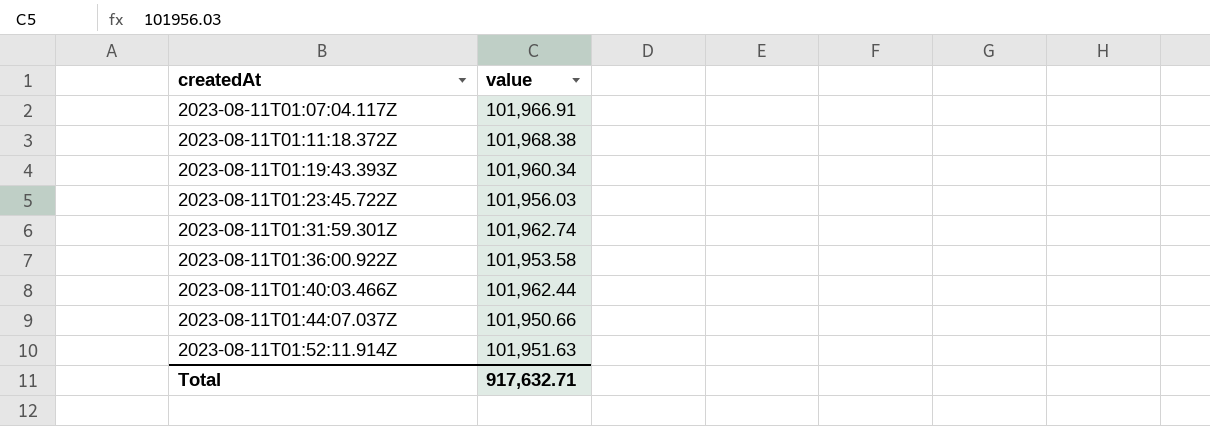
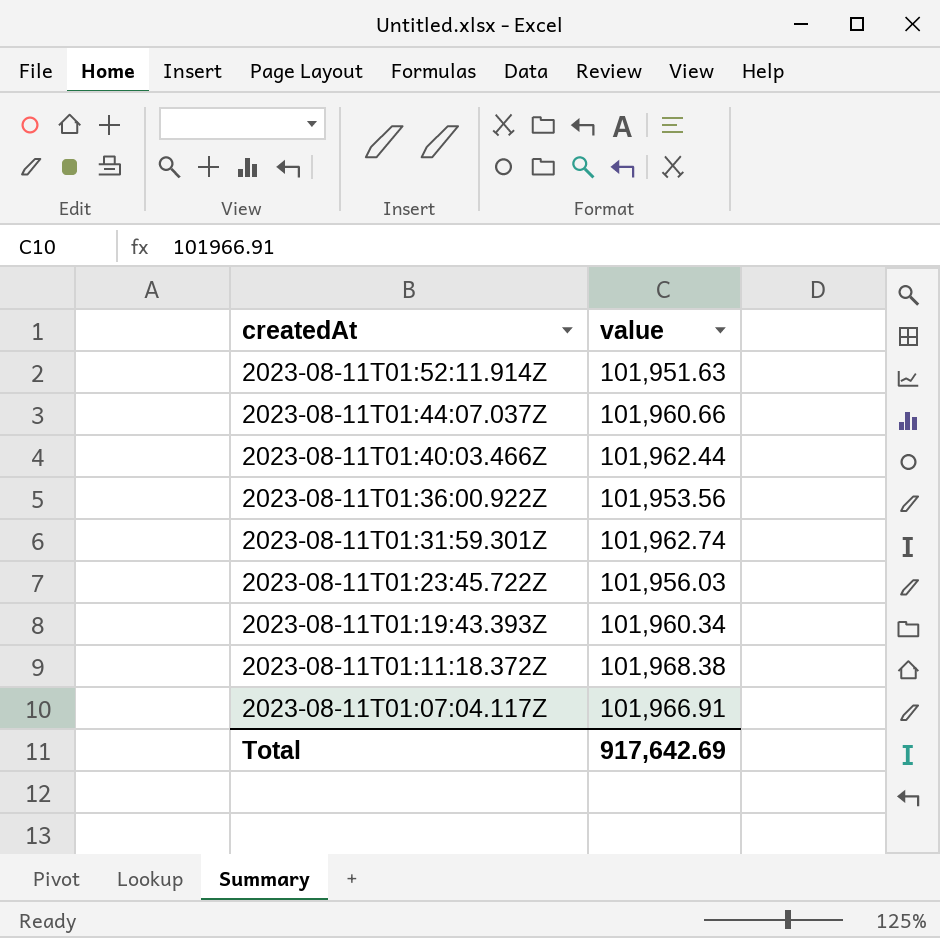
row order: createdAt ascending -> createdAt descending
2023-08-11T01:44:07.037Z | value: 101,950.66 -> 101,960.66
2023-08-11T01:36:00.922Z | value: 101,953.58 -> 101,953.56
Total | value: 917,632.71 -> 917,642.69

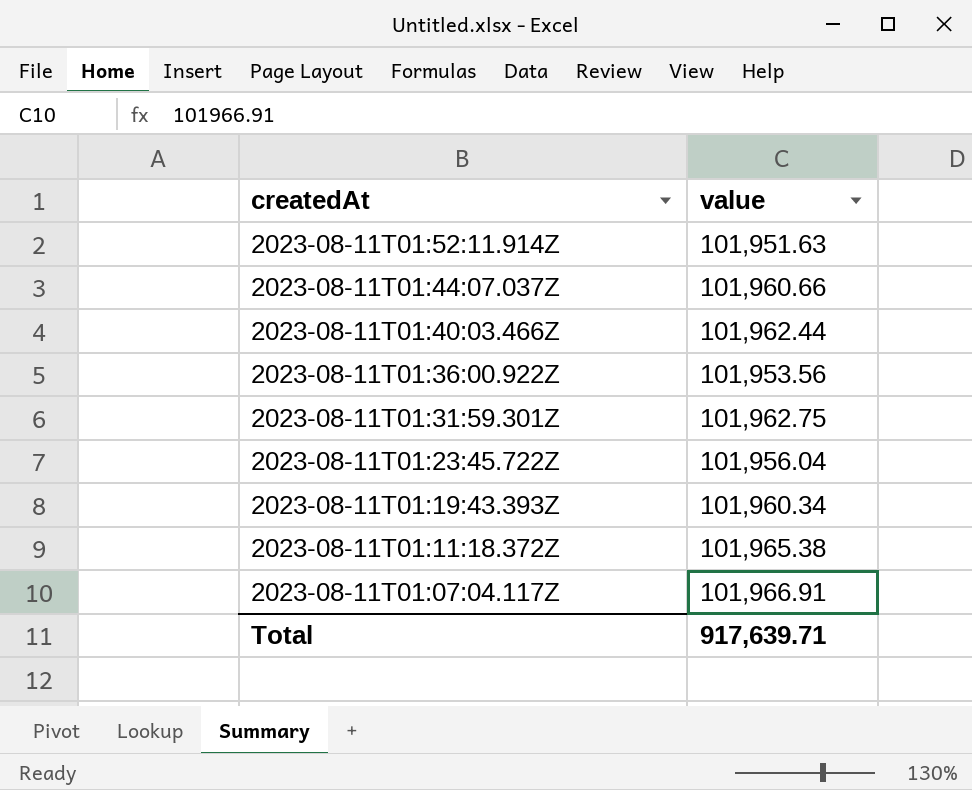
2023-08-11T01:31:59.301Z | value: 101,962.74 -> 101,962.75
2023-08-11T01:23:45.722Z | value: 101,956.03 -> 101,956.04
2023-08-11T01:11:18.372Z | value: 101,968.38 -> 101,965.38
Total | value: 917,642.69 -> 917,639.71

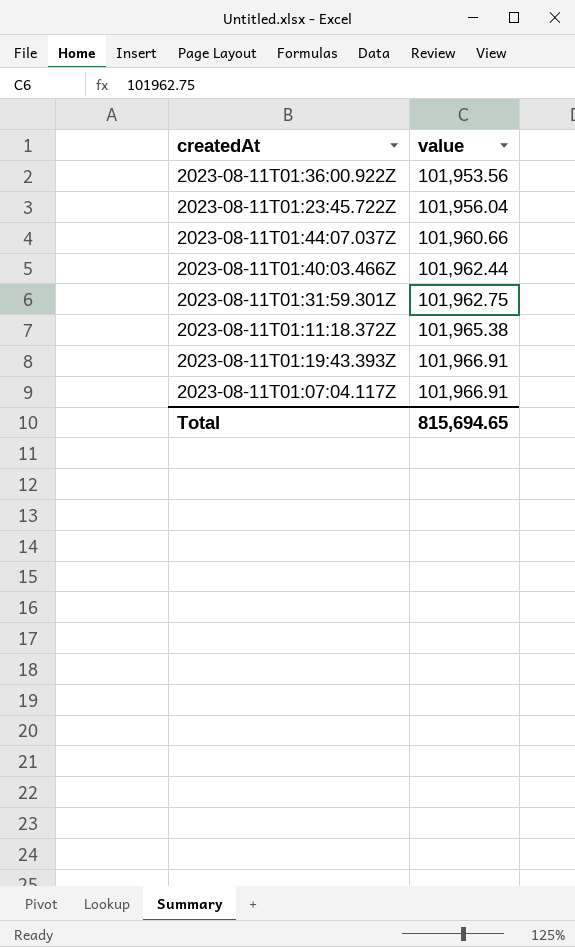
row order: createdAt descending -> value ascending
row 2023-08-11T01:52:11.914Z: 101,951.63 -> none
2023-08-11T01:19:43.393Z | value: 101,960.34 -> 101,966.91
Total | value: 917,639.71 -> 815,694.65

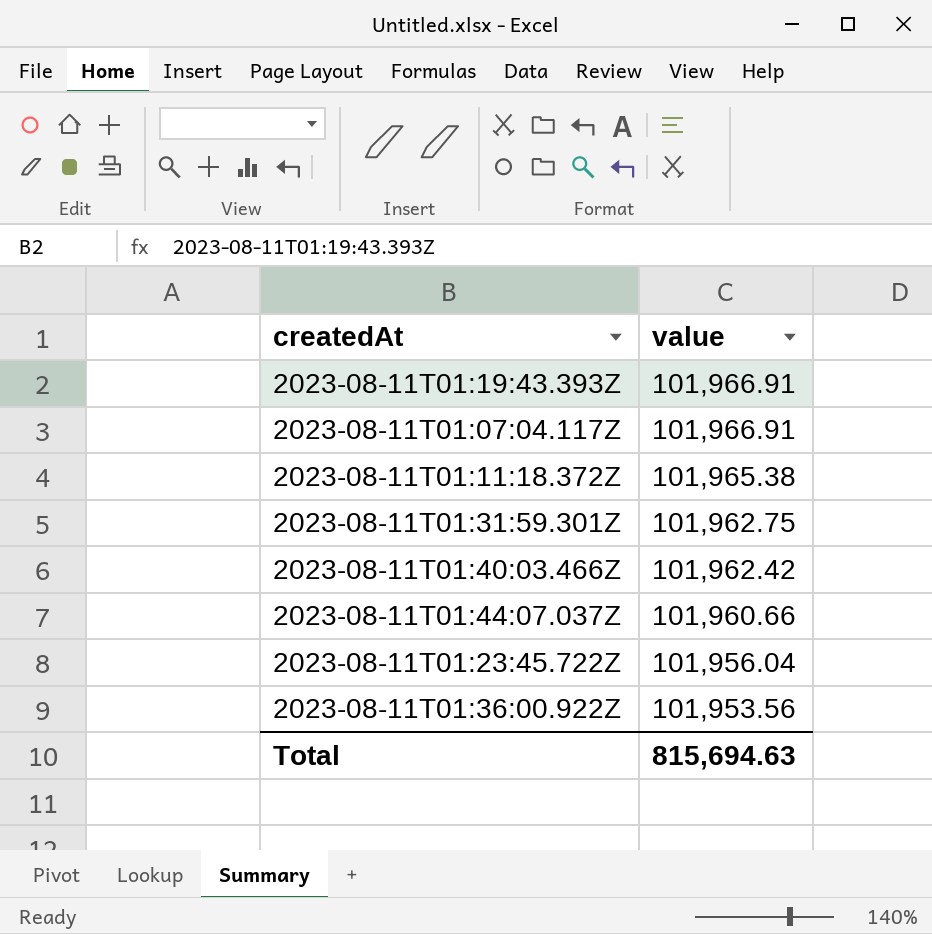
row order: value ascending -> value descending
2023-08-11T01:40:03.466Z | value: 101,962.44 -> 101,962.42
Total | value: 815,694.65 -> 815,694.63

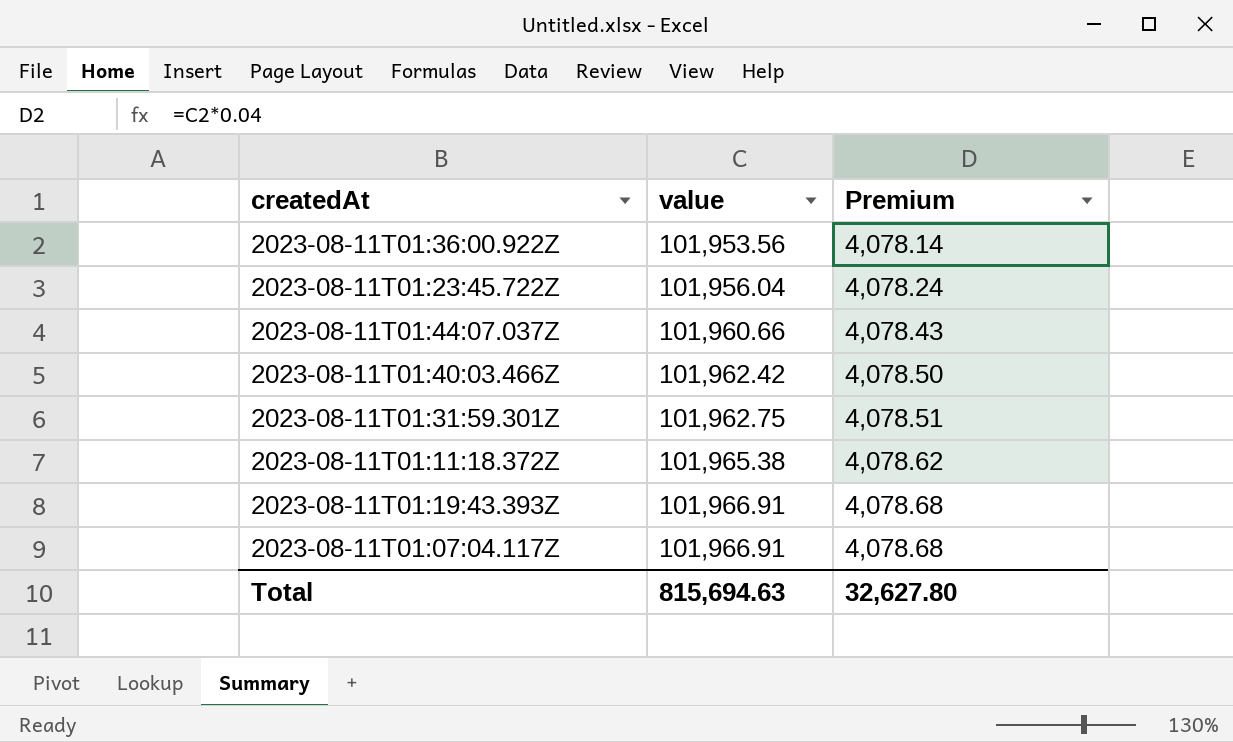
row order: value descending -> value ascending
column Premium | formula: none -> [value] * 0.04

